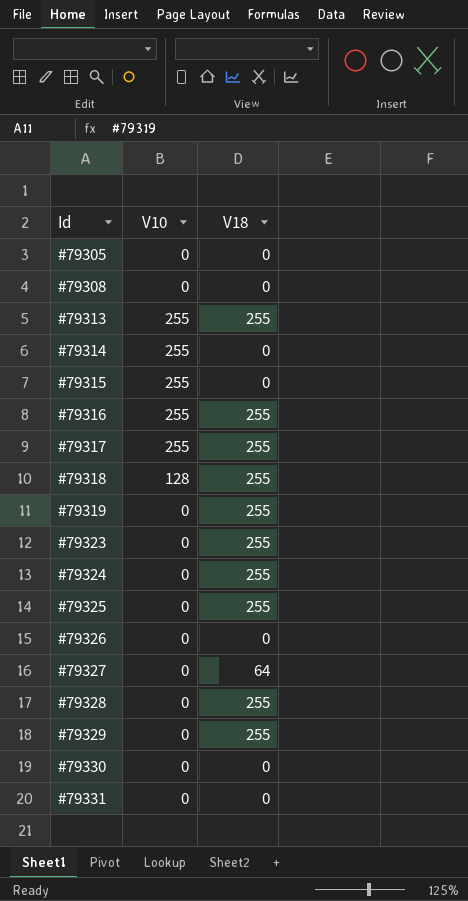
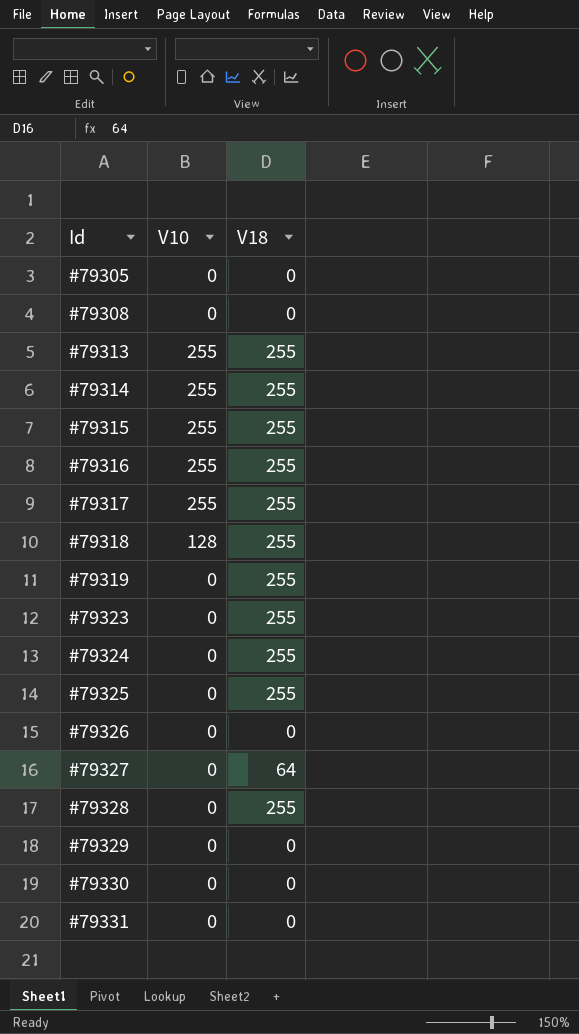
#79314 | V18: 0 -> 255
#79315 | V18: 0 -> 255
#79329 | V18: 255 -> 0

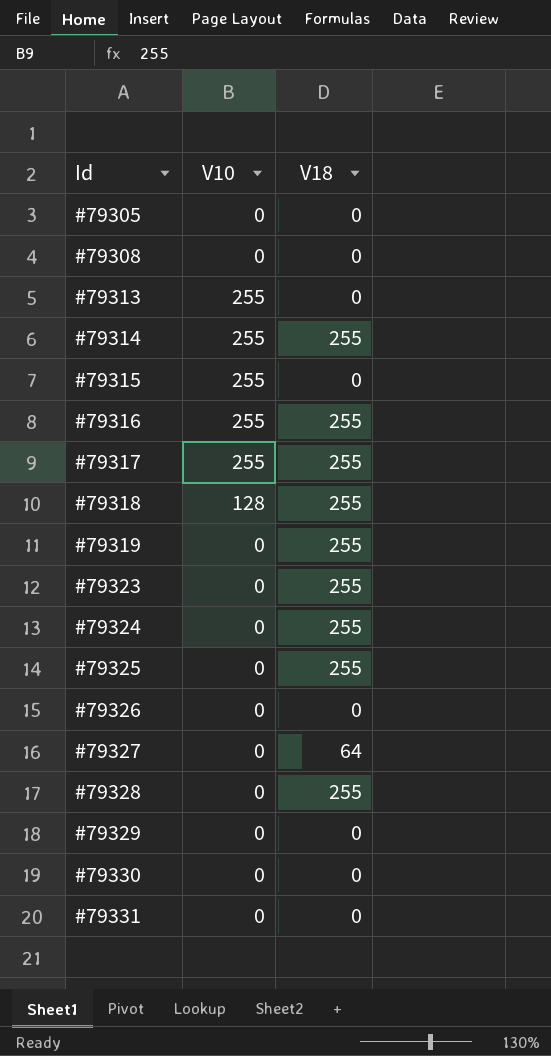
#79313 | V18: 255 -> 0
#79315 | V18: 255 -> 0

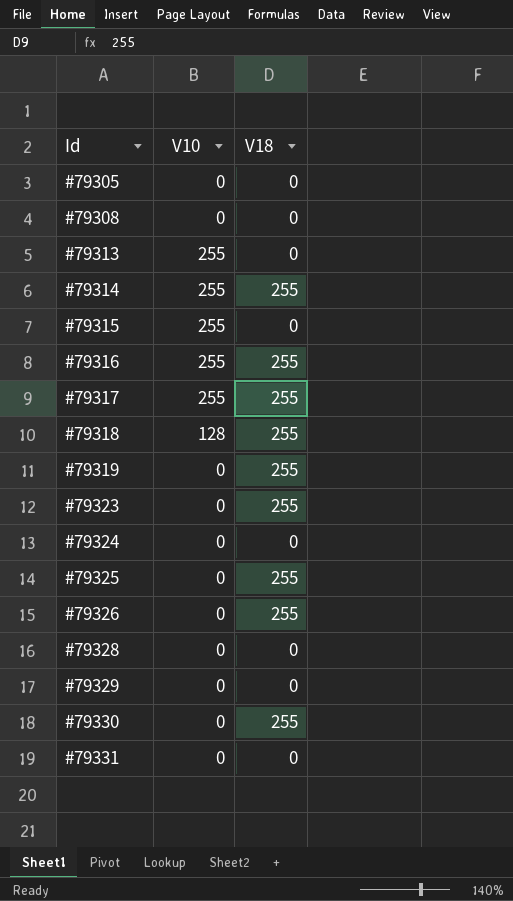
row #79327: 0 | 64 -> none
#79324 | V18: 255 -> 0
#79326 | V18: 0 -> 255
#79328 | V18: 255 -> 0
#79330 | V18: 0 -> 255

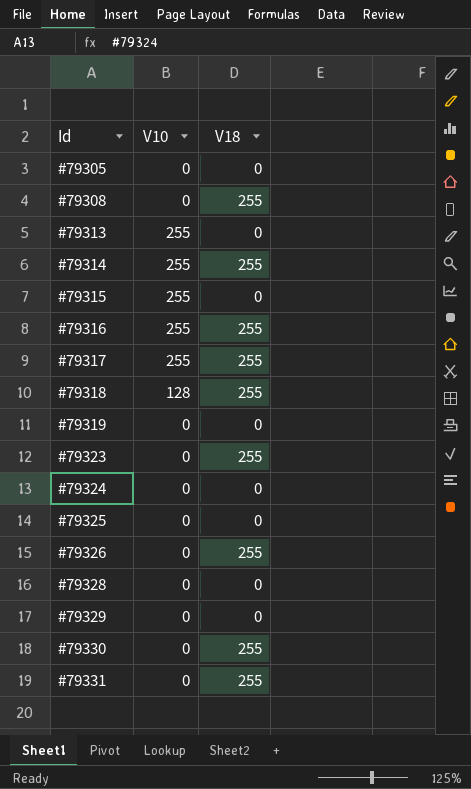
#79308 | V18: 0 -> 255
#79319 | V18: 255 -> 0
#79325 | V18: 255 -> 0
#79331 | V18: 0 -> 255

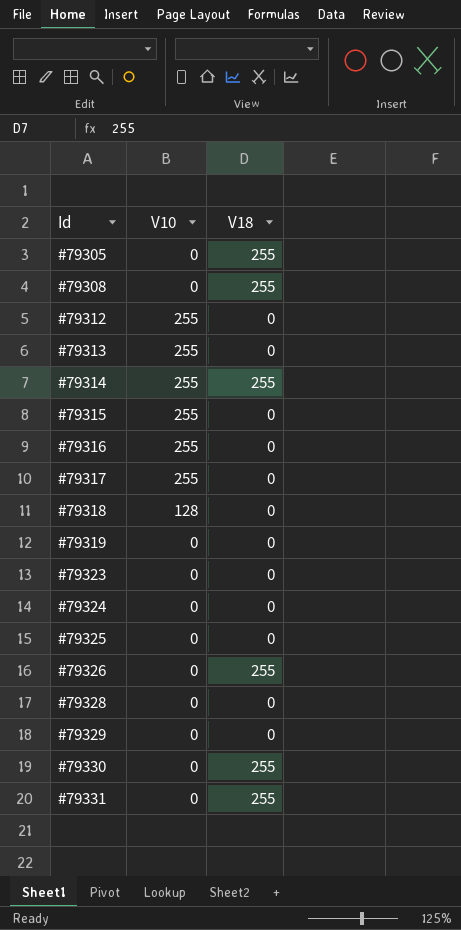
#79305 | V18: 0 -> 255
row #79312: none -> 255 | 0
#79316 | V18: 255 -> 0
#79317 | V18: 255 -> 0
#79318 | V18: 255 -> 0
#79323 | V18: 255 -> 0

